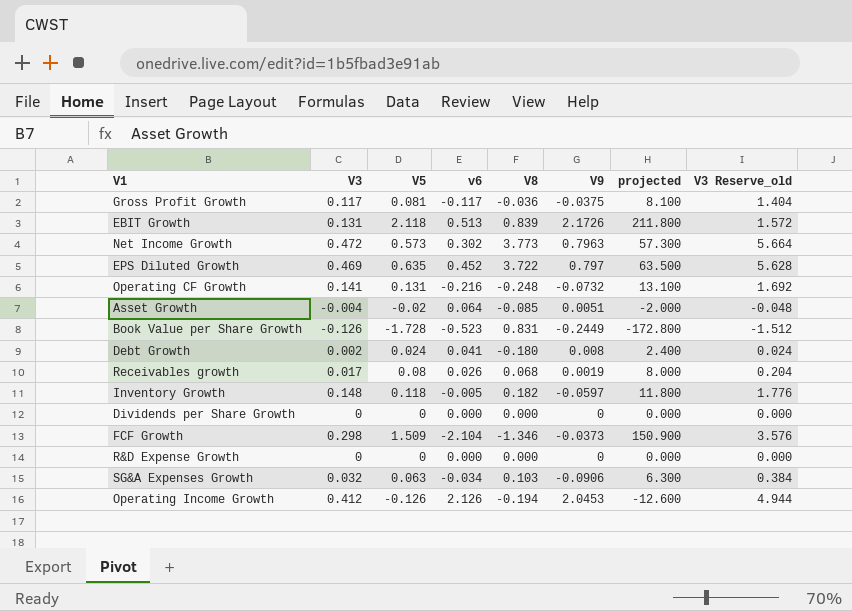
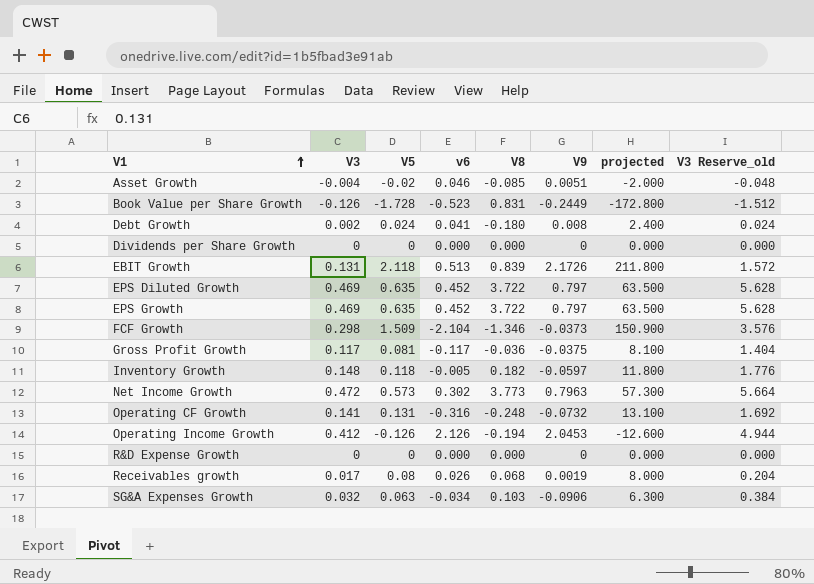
row order: none -> V1 ascending
Asset Growth | v6: 0.064 -> 0.046
row EPS Growth: none -> 0.469 | 0.635 | 0.452 | 3.722 | 0.797 | 63.500 | 5.628
Operating CF Growth | v6: -0.216 -> -0.316

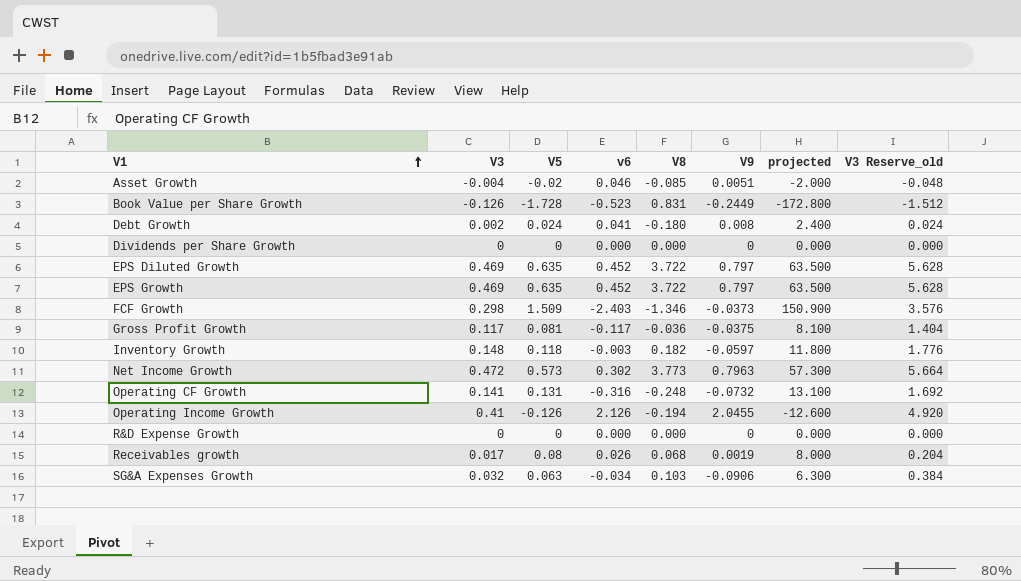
row EBIT Growth: 0.131 | 2.118 | 0.513 | 0.839 | 2.1726 | 211.800 | 1.572 -> none
FCF Growth | v6: -2.104 -> -2.403
Inventory Growth | v6: -0.005 -> -0.003
Operating Income Growth | V3: 0.412 -> 0.41
Operating Income Growth | V9: 2.0453 -> 2.0455
Operating Income Growth | V3 Reserve_old: 4.944 -> 4.920

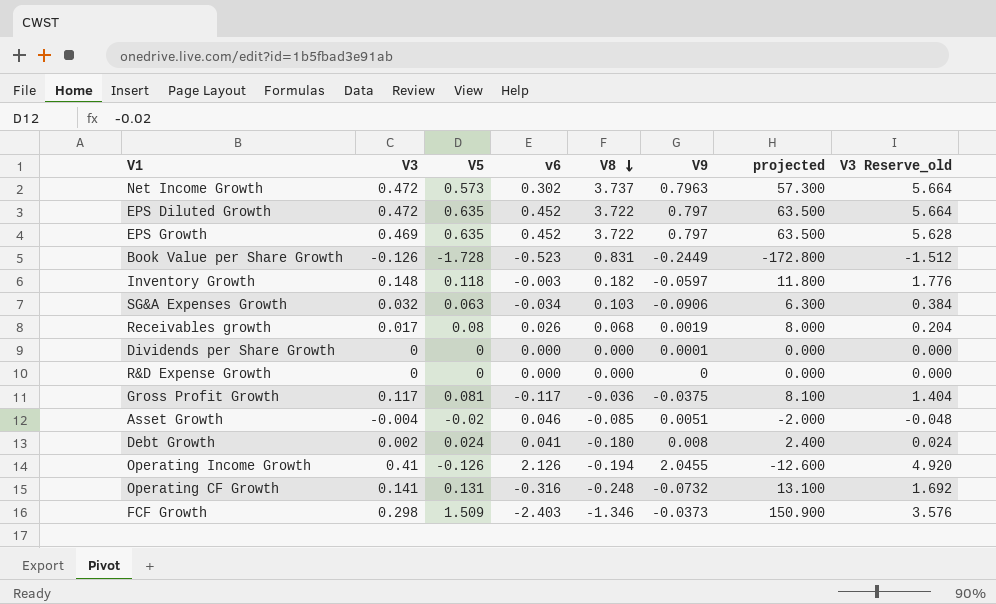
row order: V1 ascending -> V8 descending
Net Income Growth | V8: 3.773 -> 3.737
EPS Diluted Growth | V3: 0.469 -> 0.472
EPS Diluted Growth | V3 Reserve_old: 5.628 -> 5.664
Dividends per Share Growth | V9: 0 -> 0.0001

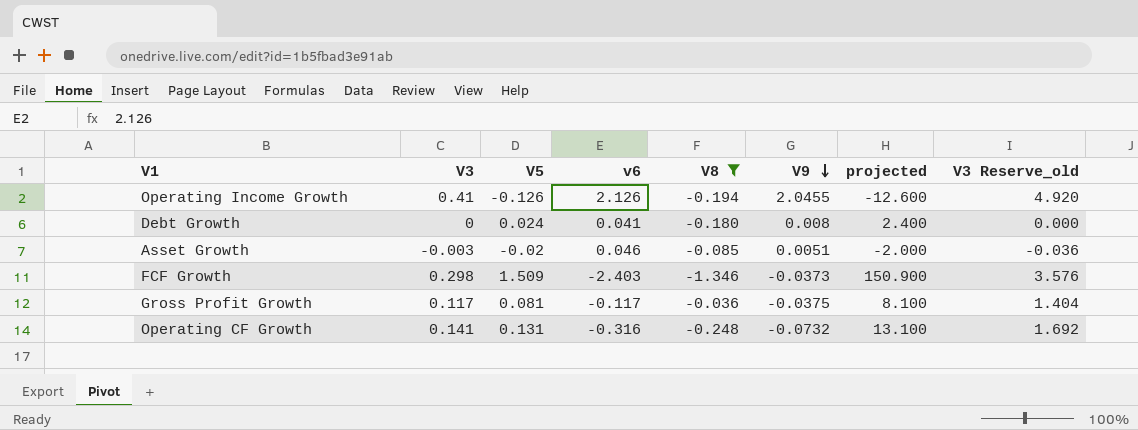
filter: none -> V8 <= -0.036
row order: V8 descending -> V9 descending
Debt Growth | V3: 0.002 -> 0
Debt Growth | V3 Reserve_old: 0.024 -> 0.000
Asset Growth | V3: -0.004 -> -0.003
Asset Growth | V3 Reserve_old: -0.048 -> -0.036

